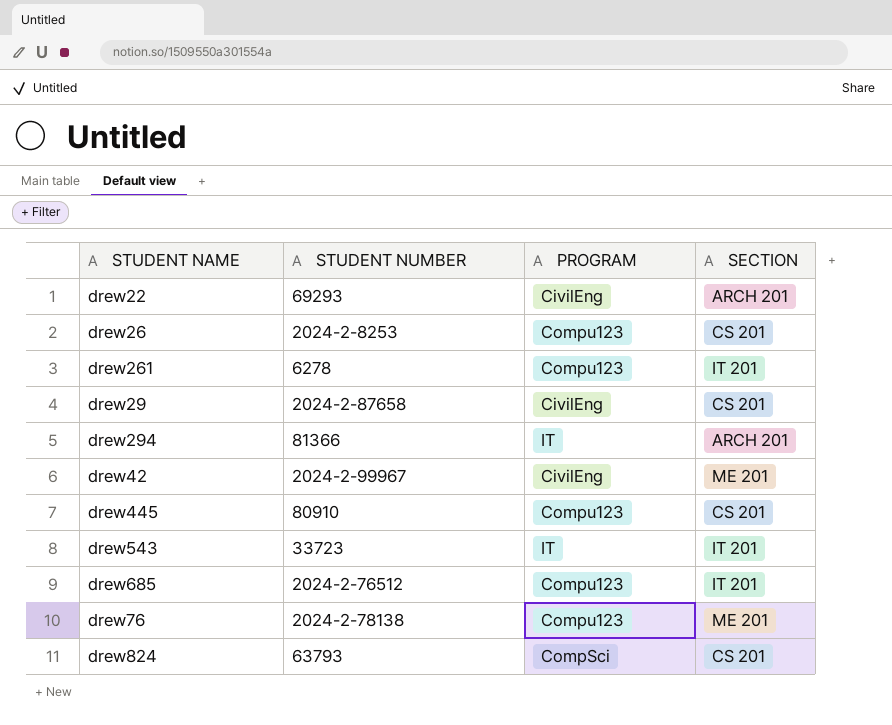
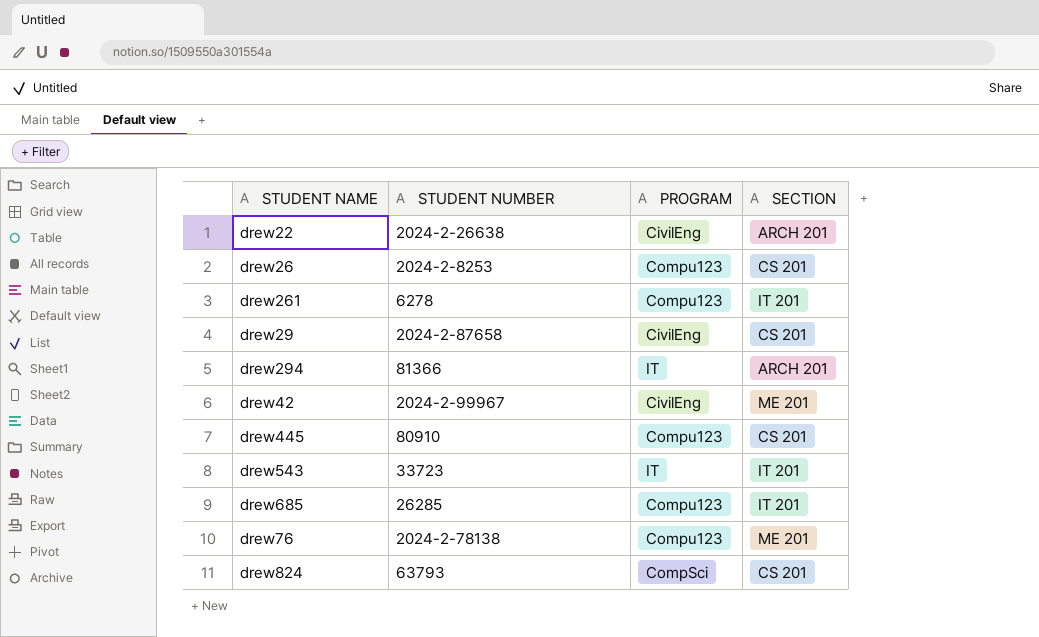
drew22 | STUDENT NUMBER: 69293 -> 2024-2-26638
drew685 | STUDENT NUMBER: 2024-2-76512 -> 26285

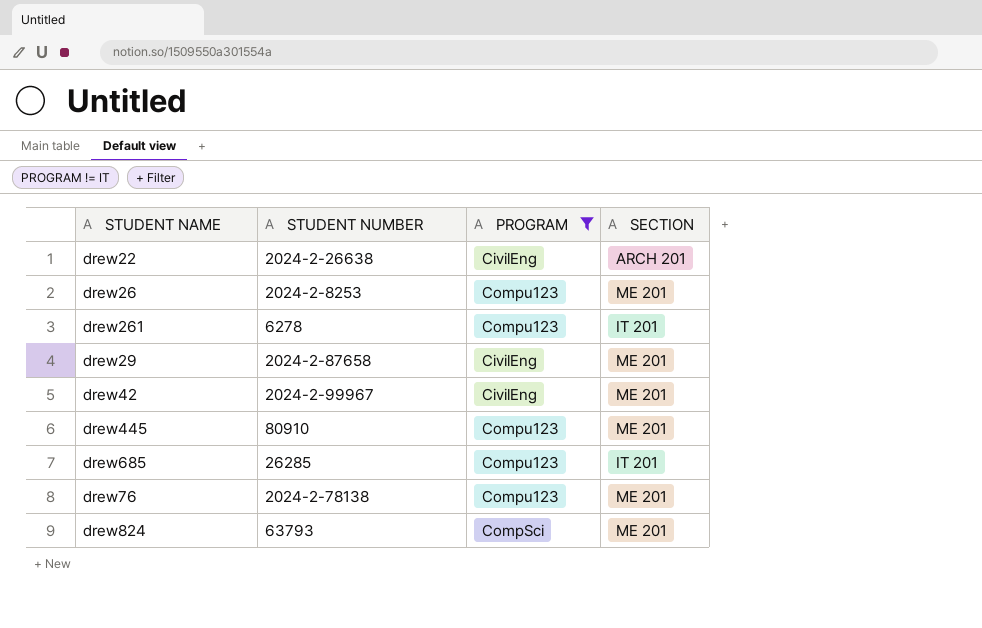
filter: none -> PROGRAM != IT
drew26 | SECTION: CS 201 -> ME 201
drew29 | SECTION: CS 201 -> ME 201
drew445 | SECTION: CS 201 -> ME 201
drew824 | SECTION: CS 201 -> ME 201

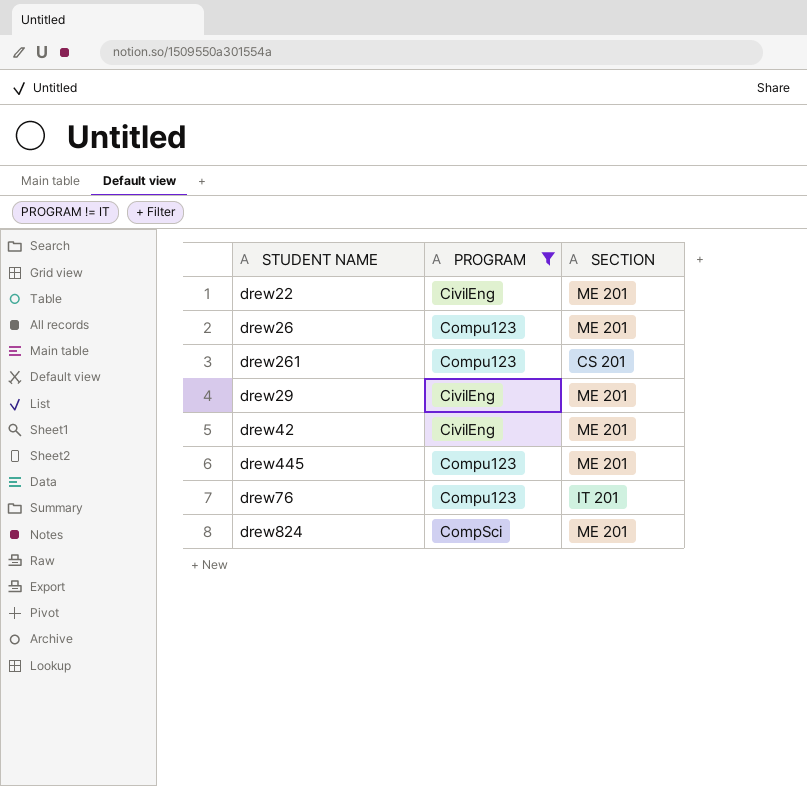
column STUDENT NUMBER | position: 2 -> none
row drew685: 26285 | Compu123 | IT 201 -> none
drew22 | SECTION: ARCH 201 -> ME 201
drew261 | SECTION: IT 201 -> CS 201
drew76 | SECTION: ME 201 -> IT 201

